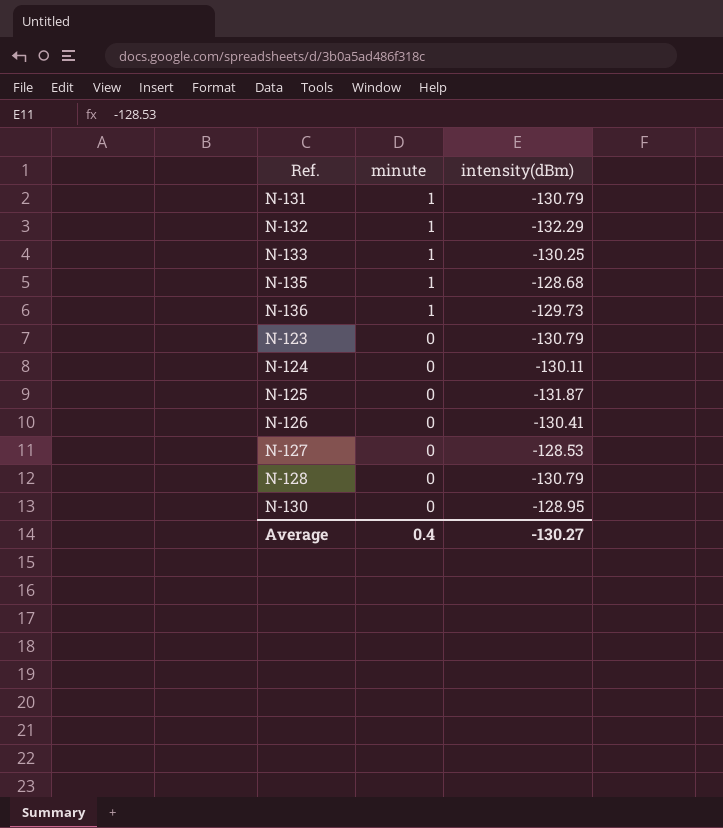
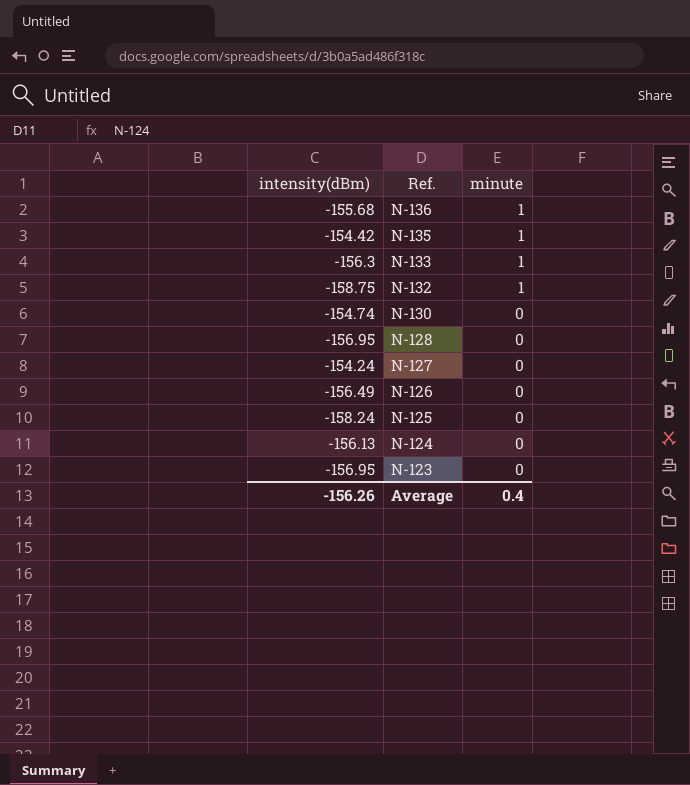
row order: minute descending -> Ref. descending
column intensity(dBm) | position: 3 -> 1
row N-131: 1 | -130.79 -> none
N-136 | intensity(dBm): -129.73 -> -155.68
N-135 | intensity(dBm): -128.68 -> -154.42
N-133 | intensity(dBm): -130.25 -> -156.3
N-132 | intensity(dBm): -132.29 -> -158.75
N-130 | intensity(dBm): -128.95 -> -154.74
N-128 | intensity(dBm): -130.79 -> -156.95
N-127 | intensity(dBm): -128.53 -> -154.24
N-126 | intensity(dBm): -130.41 -> -156.49
N-125 | intensity(dBm): -131.87 -> -158.24
N-124 | intensity(dBm): -130.11 -> -156.13
N-123 | intensity(dBm): -130.79 -> -156.95
Average | intensity(dBm): -130.27 -> -156.26

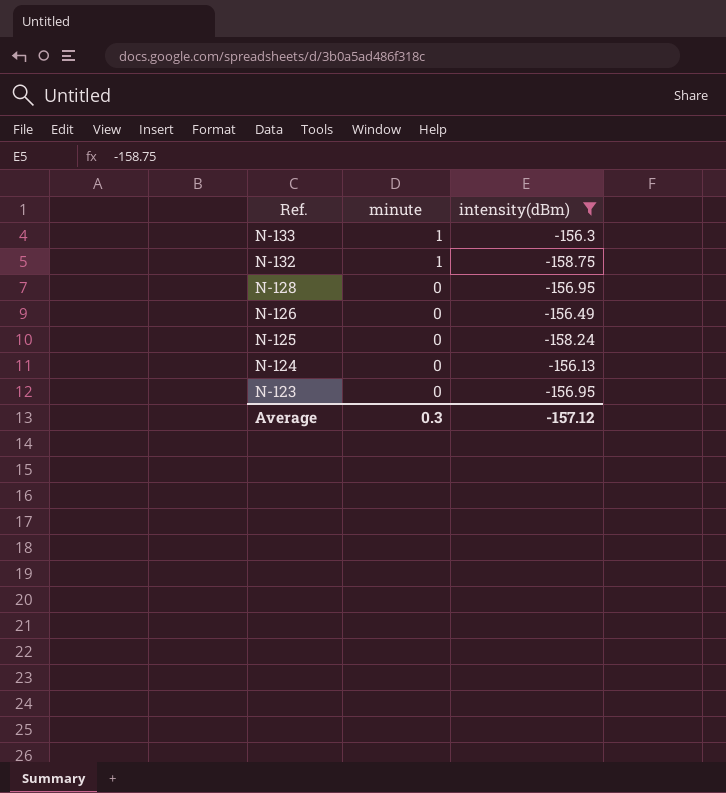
filter: none -> intensity(dBm) <= -156.13
column intensity(dBm) | position: 1 -> 3
Average | minute: 0.4 -> 0.3
Average | intensity(dBm): -156.26 -> -157.12

